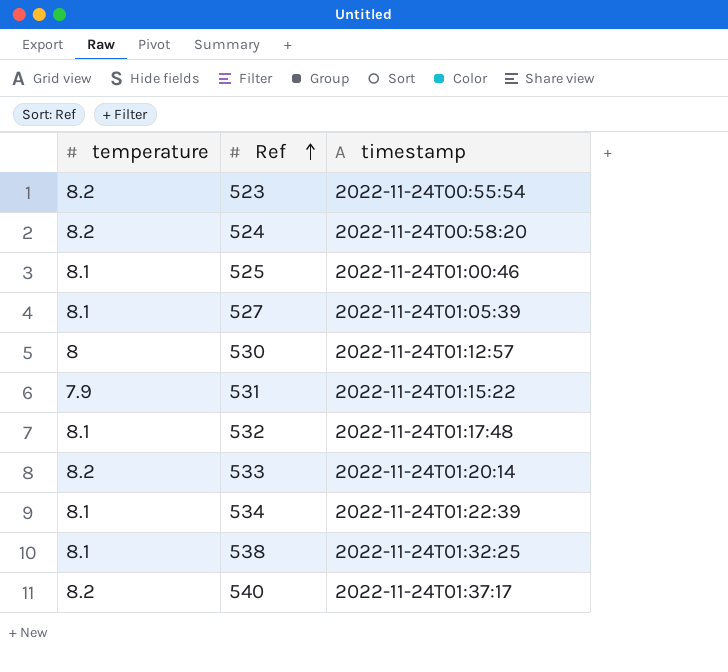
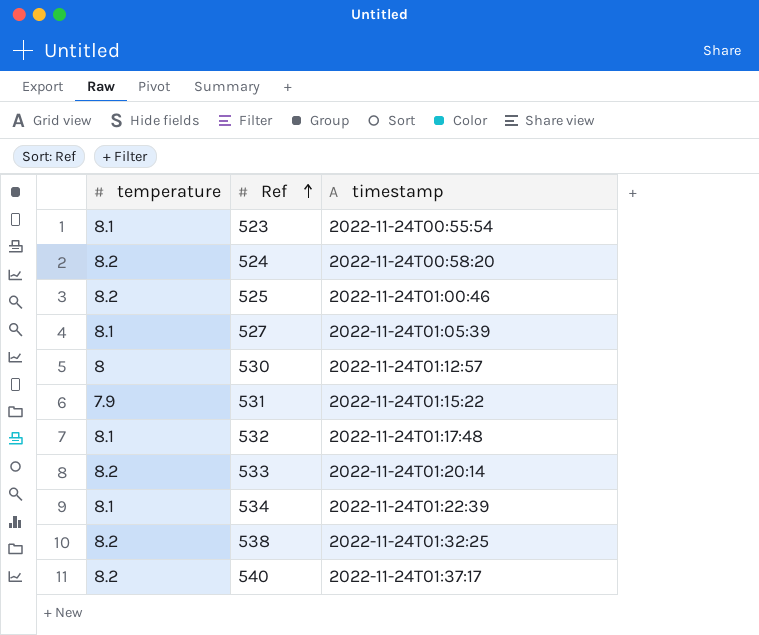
523 | temperature: 8.2 -> 8.1
525 | temperature: 8.1 -> 8.2
538 | temperature: 8.1 -> 8.2

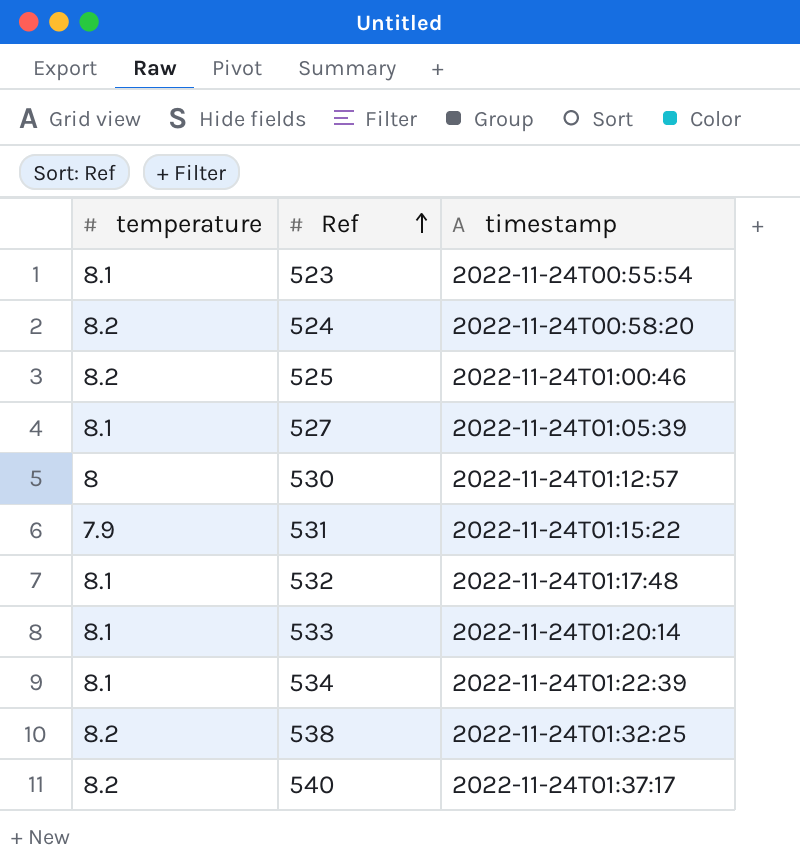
533 | temperature: 8.2 -> 8.1

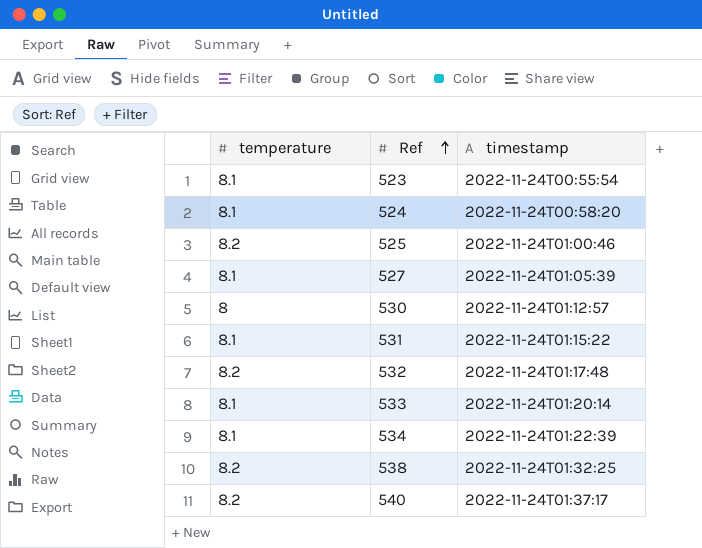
524 | temperature: 8.2 -> 8.1
531 | temperature: 7.9 -> 8.1
532 | temperature: 8.1 -> 8.2

